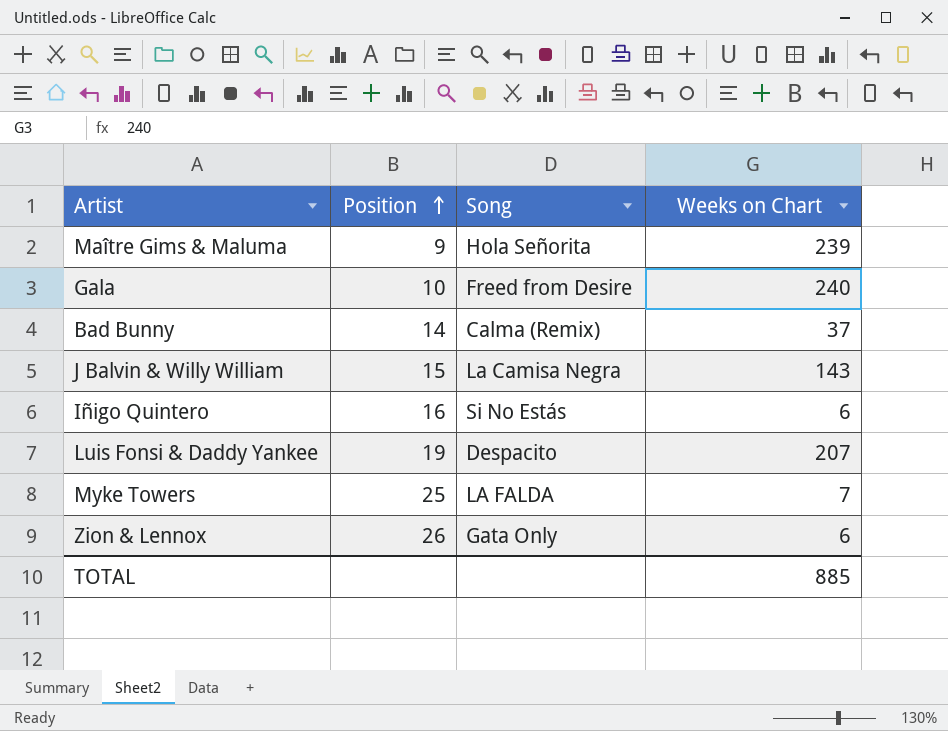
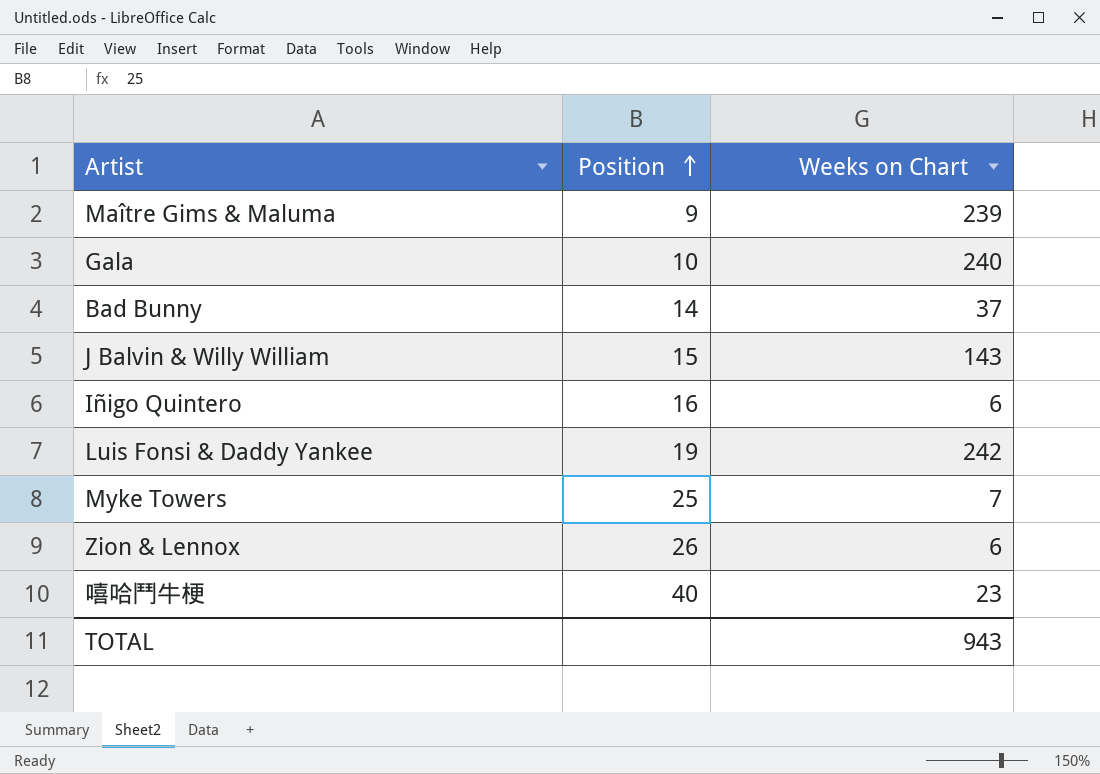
column Song | position: 3 -> none
Luis Fonsi & Daddy Yankee | Weeks on Chart: 207 -> 242
row 嘻哈鬥牛梗: none -> 40 | 23
TOTAL | Weeks on Chart: 885 -> 943

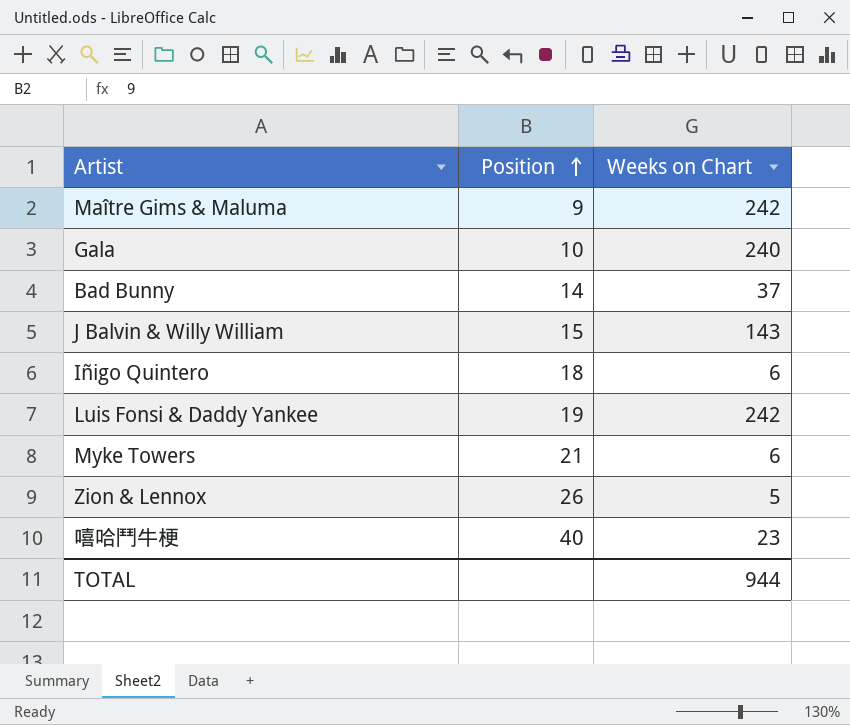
Maître Gims & Maluma | Weeks on Chart: 239 -> 242
Iñigo Quintero | Position: 16 -> 18
Myke Towers | Position: 25 -> 21
Myke Towers | Weeks on Chart: 7 -> 6
Zion & Lennox | Weeks on Chart: 6 -> 5
TOTAL | Weeks on Chart: 943 -> 944

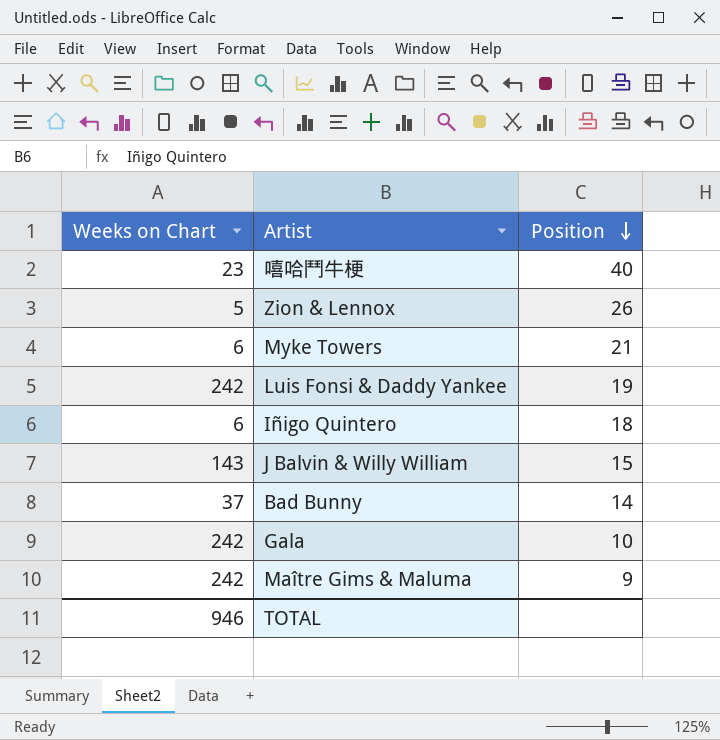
row order: Position ascending -> Position descending
column Weeks on Chart | position: 3 -> 1
Gala | Weeks on Chart: 240 -> 242
TOTAL | Weeks on Chart: 944 -> 946

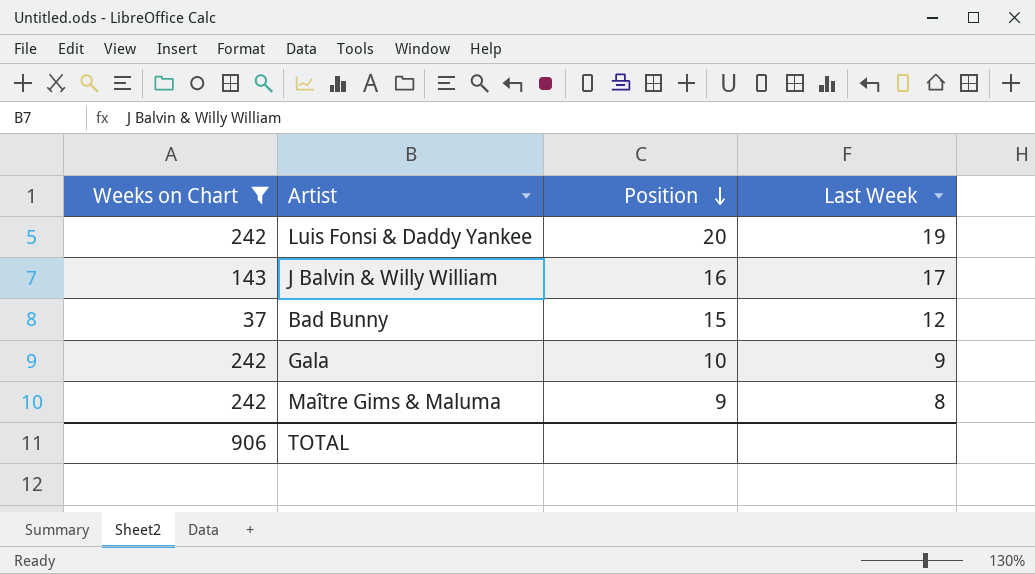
filter: none -> Weeks on Chart >= 37
column Last Week | position: none -> 4
Luis Fonsi & Daddy Yankee | Position: 19 -> 20
J Balvin & Willy William | Position: 15 -> 16
Bad Bunny | Position: 14 -> 15
TOTAL | Weeks on Chart: 946 -> 906

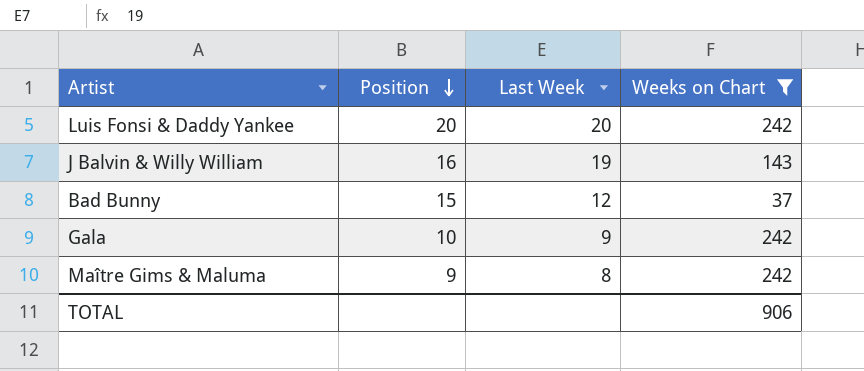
column Weeks on Chart | position: 1 -> 4
Luis Fonsi & Daddy Yankee | Last Week: 19 -> 20
J Balvin & Willy William | Last Week: 17 -> 19

